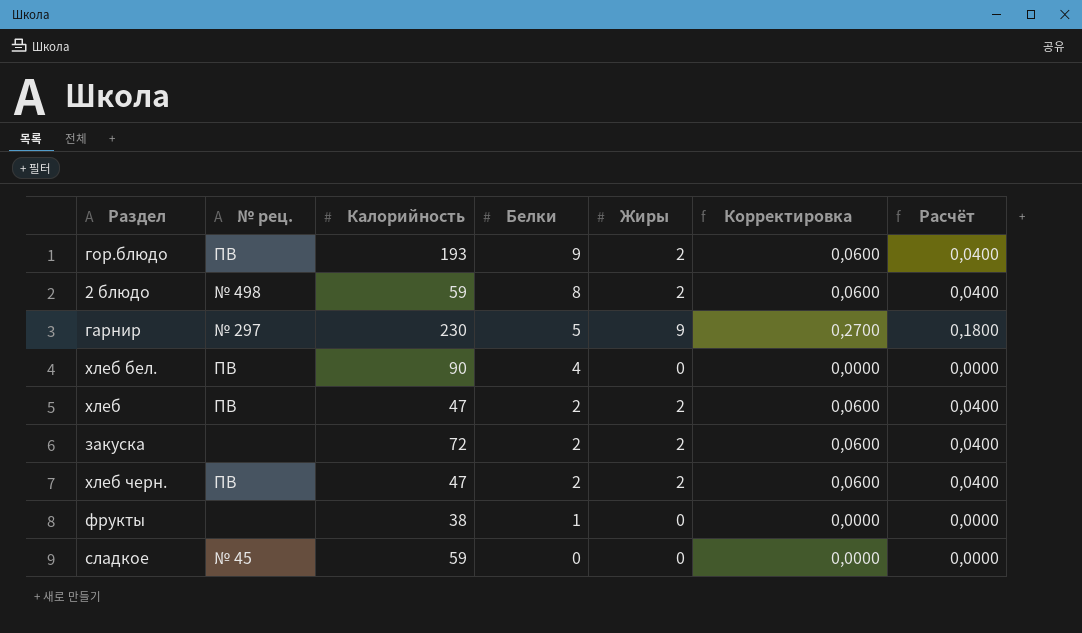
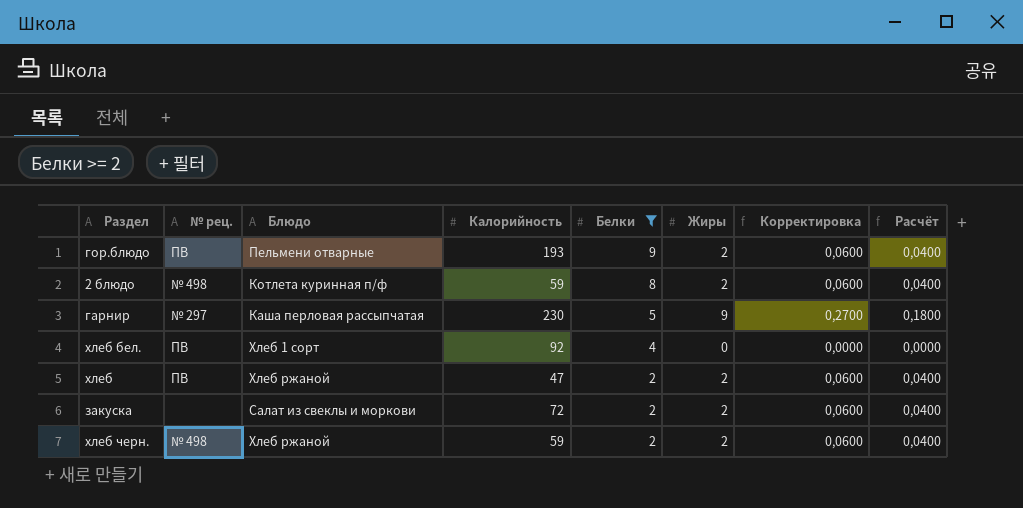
filter: none -> Белки >= 2
column Блюдо | position: none -> 3
хлеб бел. | Калорийность: 90 -> 92
хлеб черн. | № рец.: ПВ -> № 498
хлеб черн. | Калорийность: 47 -> 59

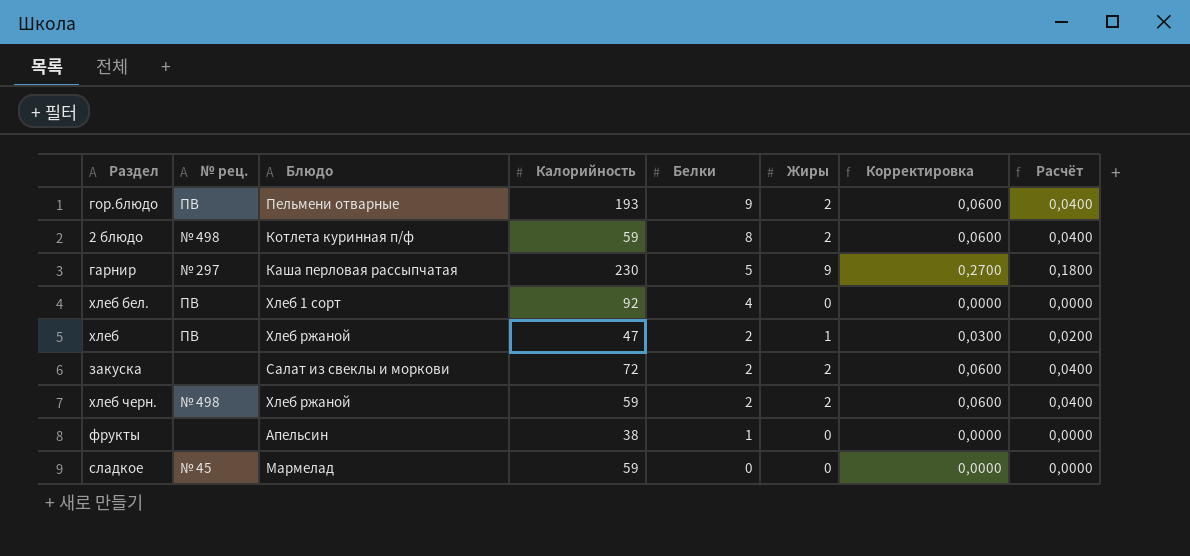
filter: Белки >= 2 -> none
хлеб | Жиры: 2 -> 1
хлеб | Корректировка: 0,0600 -> 0,0300
хлеб | Расчёт: 0,0400 -> 0,0200

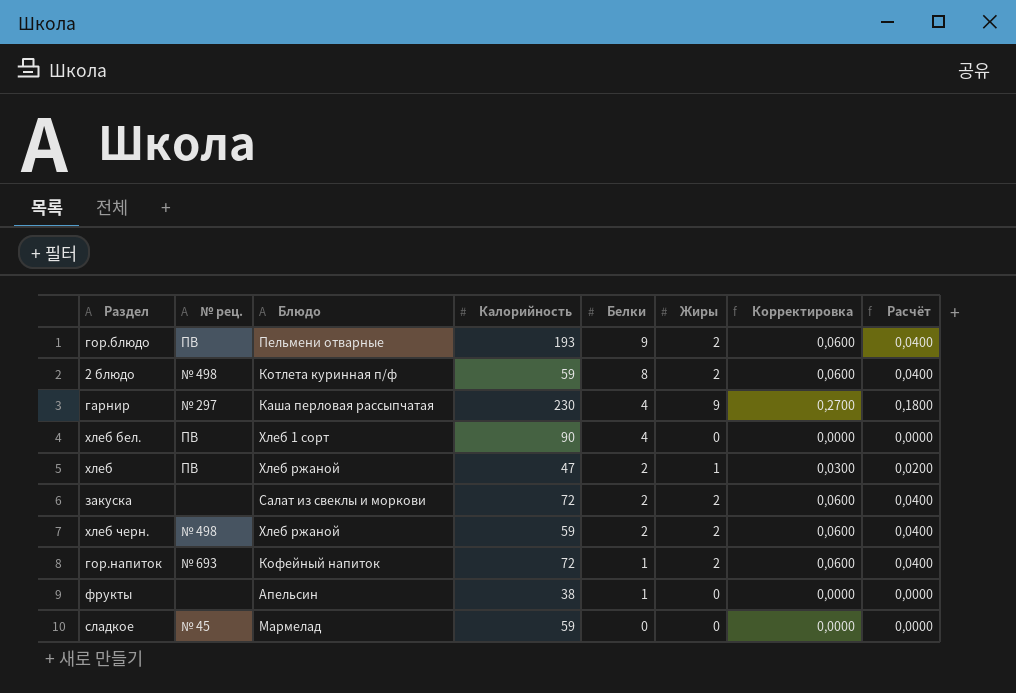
гарнир | Белки: 5 -> 4
хлеб бел. | Калорийность: 92 -> 90
row гор.напиток: none -> № 693 | Кофейный напиток | 72 | 1 | 2 | 0,0600 | 0,0400

